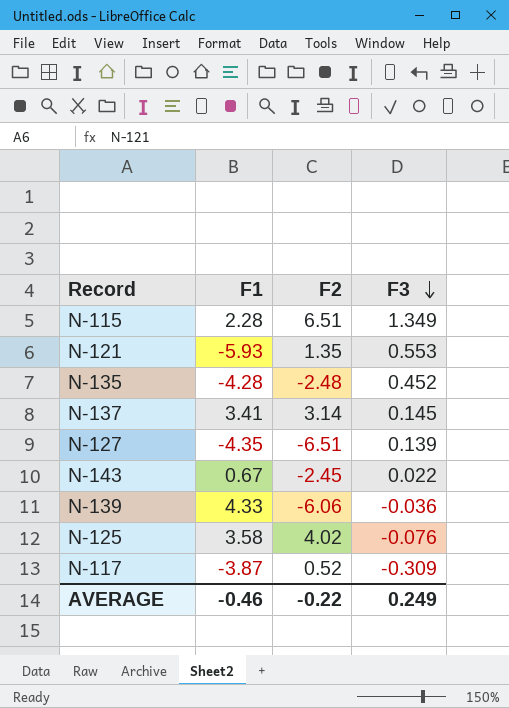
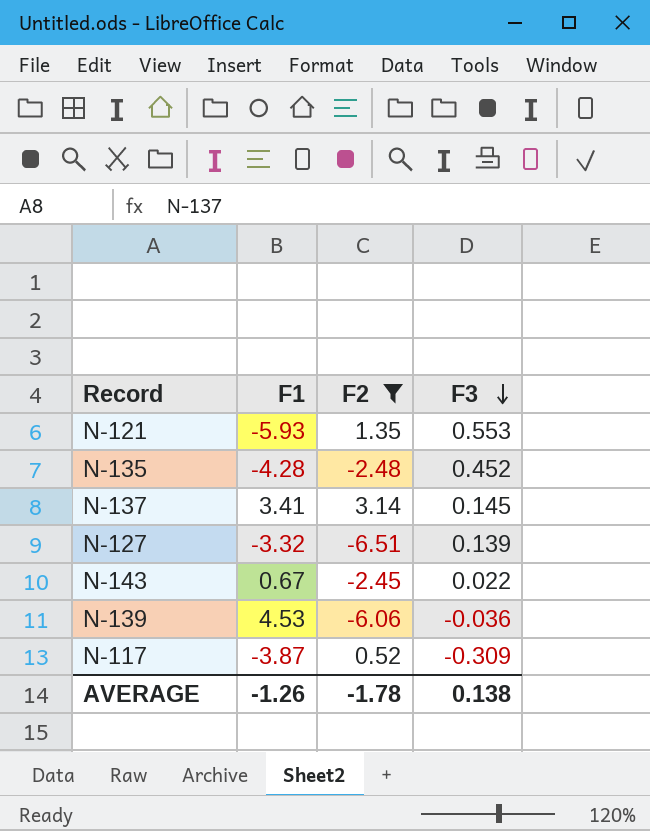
filter: none -> F2 <= 3.14
N-127 | F1: -4.35 -> -3.32
N-139 | F1: 4.33 -> 4.53
AVERAGE | F1: -0.46 -> -1.26
AVERAGE | F2: -0.22 -> -1.78
AVERAGE | F3: 0.249 -> 0.138

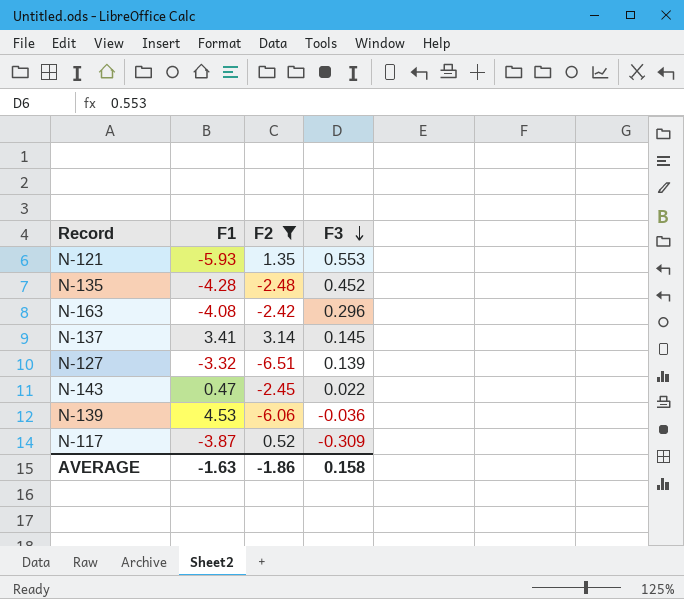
row N-163: none -> -4.08 | -2.42 | 0.296
N-143 | F1: 0.67 -> 0.47
AVERAGE | F1: -1.26 -> -1.63
AVERAGE | F2: -1.78 -> -1.86
AVERAGE | F3: 0.138 -> 0.158

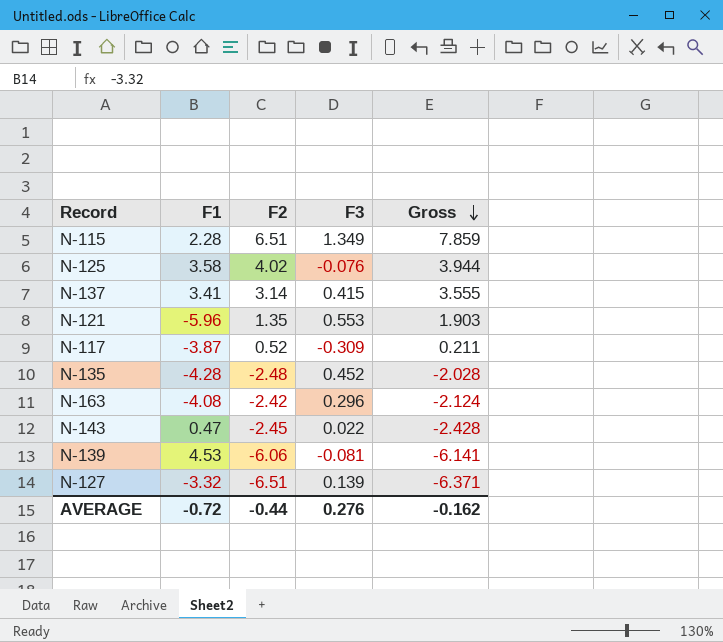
filter: F2 <= 3.14 -> none
row order: F3 descending -> Gross descending
column Gross | formula: none -> [F2] + [F3]
N-137 | F3: 0.145 -> 0.415
N-121 | F1: -5.93 -> -5.96
N-139 | F3: -0.036 -> -0.081
AVERAGE | F1: -1.63 -> -0.72
AVERAGE | F2: -1.86 -> -0.44
AVERAGE | F3: 0.158 -> 0.276

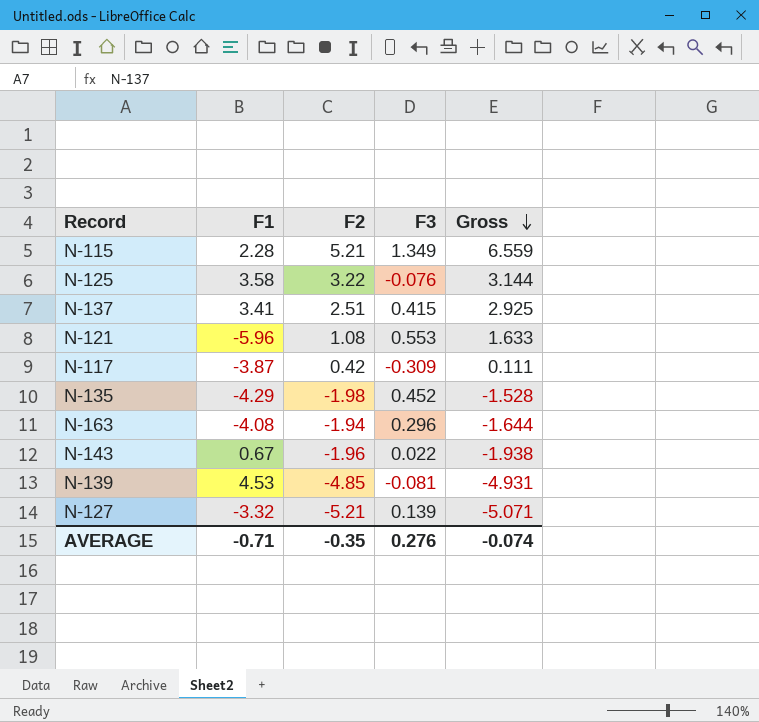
N-115 | F2: 6.51 -> 5.21
N-115 | Gross: 7.859 -> 6.559
N-125 | F2: 4.02 -> 3.22
N-125 | Gross: 3.944 -> 3.144
N-137 | F2: 3.14 -> 2.51
N-137 | Gross: 3.555 -> 2.925
N-121 | F2: 1.35 -> 1.08
N-121 | Gross: 1.903 -> 1.633
N-117 | F2: 0.52 -> 0.42
N-117 | Gross: 0.211 -> 0.111
N-135 | F1: -4.28 -> -4.29
N-135 | F2: -2.48 -> -1.98
N-135 | Gross: -2.028 -> -1.528
N-163 | F2: -2.42 -> -1.94
N-163 | Gross: -2.124 -> -1.644
N-143 | F1: 0.47 -> 0.67
N-143 | F2: -2.45 -> -1.96
N-143 | Gross: -2.428 -> -1.938
N-139 | F2: -6.06 -> -4.85
N-139 | Gross: -6.141 -> -4.931
N-127 | F2: -6.51 -> -5.21
N-127 | Gross: -6.371 -> -5.071
AVERAGE | F1: -0.72 -> -0.71
AVERAGE | F2: -0.44 -> -0.35
AVERAGE | Gross: -0.162 -> -0.074

